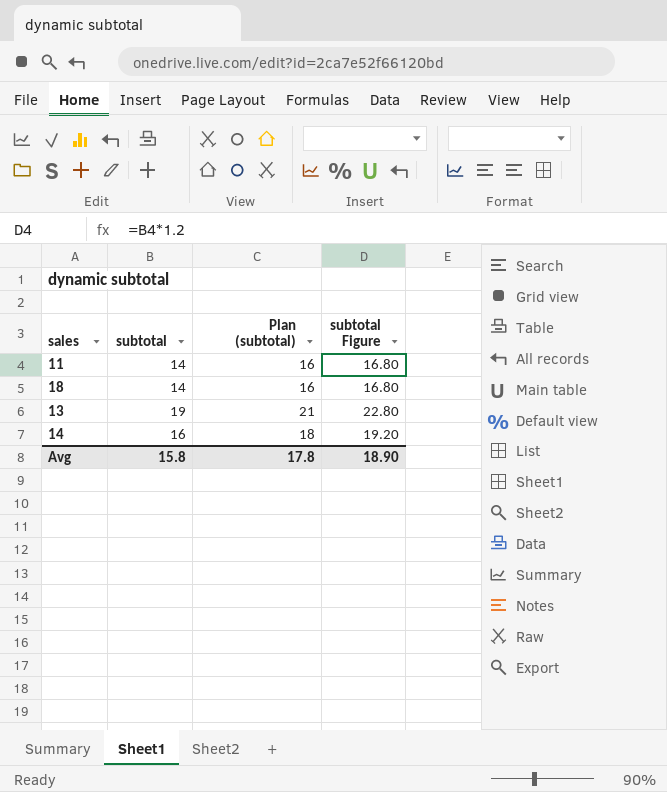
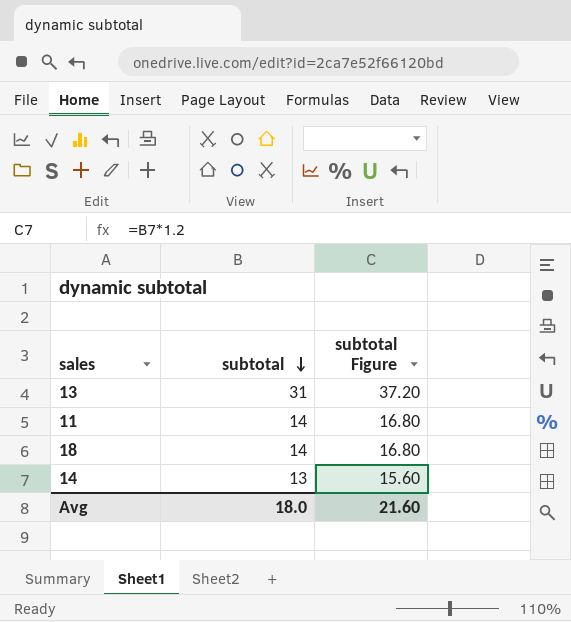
row order: none -> subtotal descending
column Plan (subtotal) | formula: [subtotal] + 2 -> none
13 | subtotal: 19 -> 31
13 | subtotal Figure: 22.80 -> 37.20
14 | subtotal: 16 -> 13
14 | subtotal Figure: 19.20 -> 15.60
Avg | subtotal: 15.8 -> 18.0
Avg | subtotal Figure: 18.90 -> 21.60

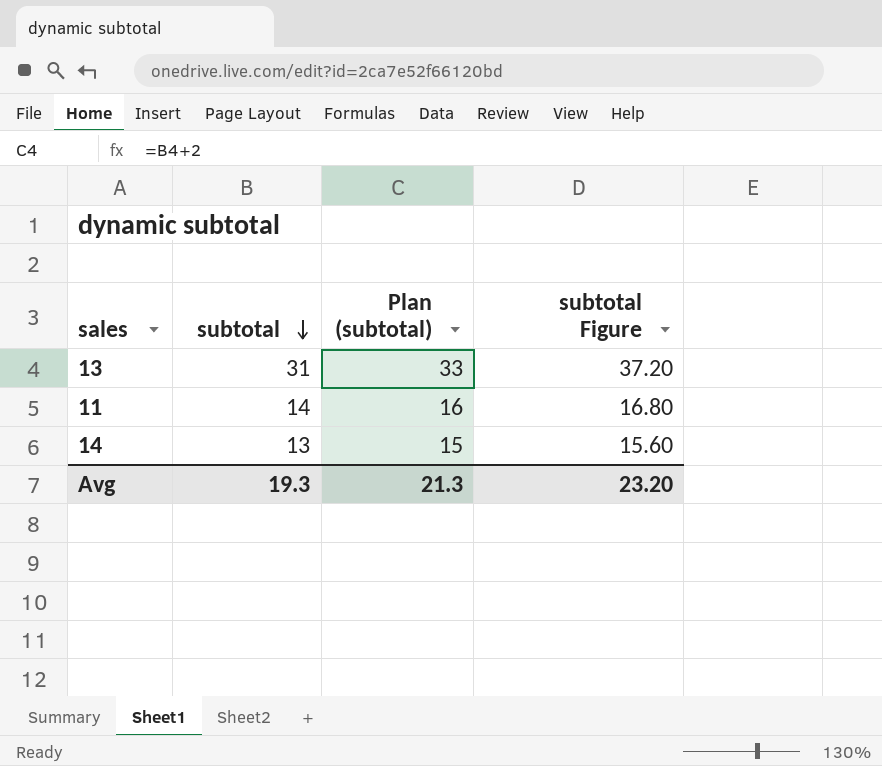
column Plan (subtotal) | formula: none -> [subtotal] + 2
row 18: 14 | 16.80 -> none
Avg | subtotal: 18.0 -> 19.3
Avg | subtotal Figure: 21.60 -> 23.20

